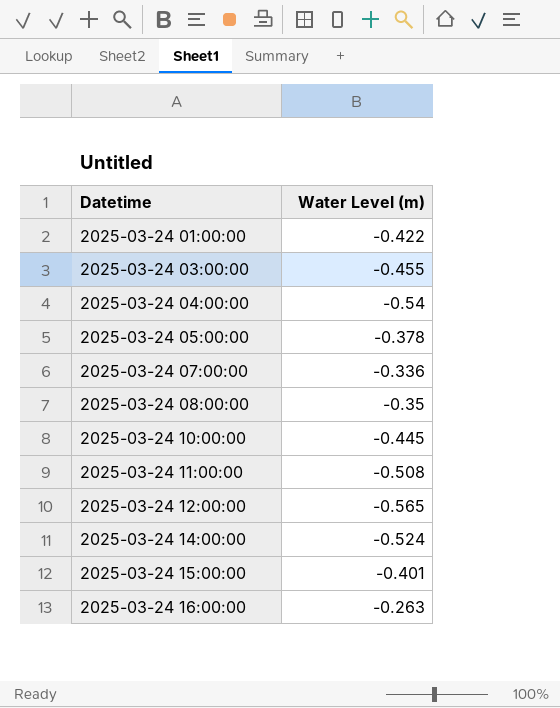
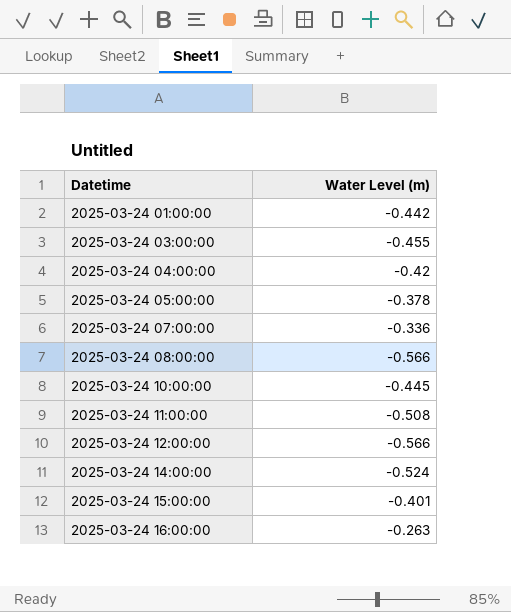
2025-03-24 01:00:00 | Water Level (m): -0.422 -> -0.442
2025-03-24 04:00:00 | Water Level (m): -0.54 -> -0.42
2025-03-24 08:00:00 | Water Level (m): -0.35 -> -0.566
2025-03-24 12:00:00 | Water Level (m): -0.565 -> -0.566

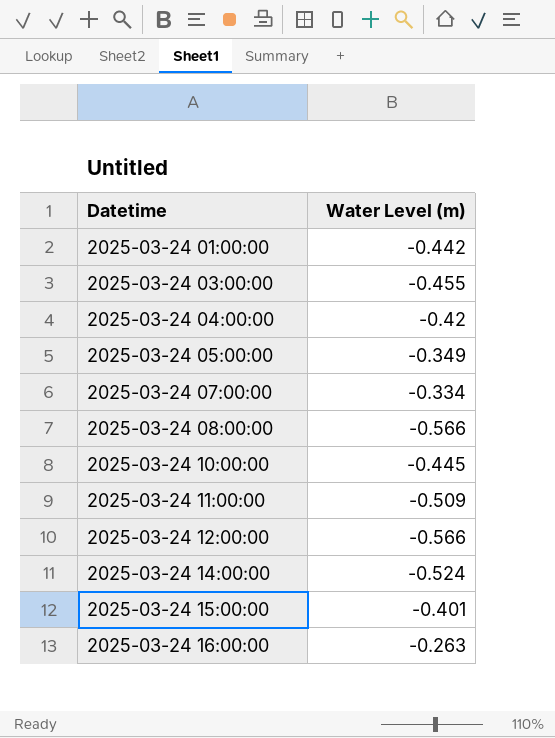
2025-03-24 05:00:00 | Water Level (m): -0.378 -> -0.349
2025-03-24 07:00:00 | Water Level (m): -0.336 -> -0.334
2025-03-24 11:00:00 | Water Level (m): -0.508 -> -0.509

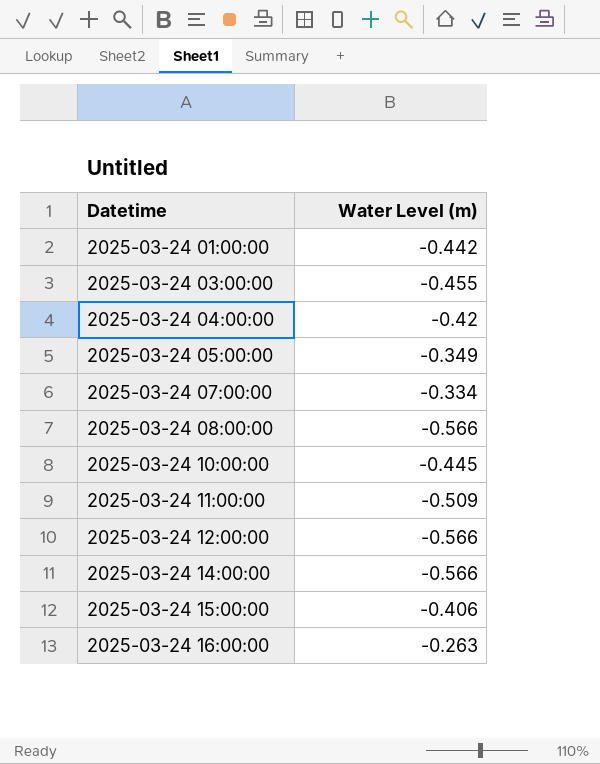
2025-03-24 14:00:00 | Water Level (m): -0.524 -> -0.566
2025-03-24 15:00:00 | Water Level (m): -0.401 -> -0.406

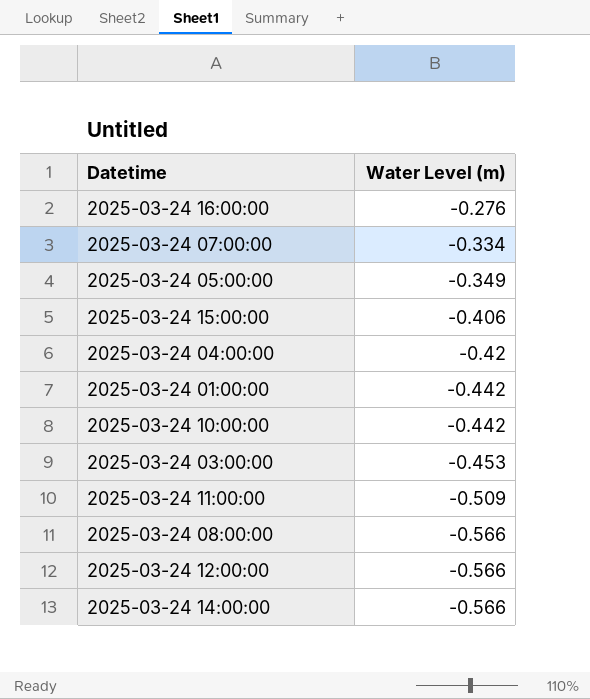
row order: Datetime ascending -> Water Level (m) descending
2025-03-24 16:00:00 | Water Level (m): -0.263 -> -0.276
2025-03-24 10:00:00 | Water Level (m): -0.445 -> -0.442
2025-03-24 03:00:00 | Water Level (m): -0.455 -> -0.453

